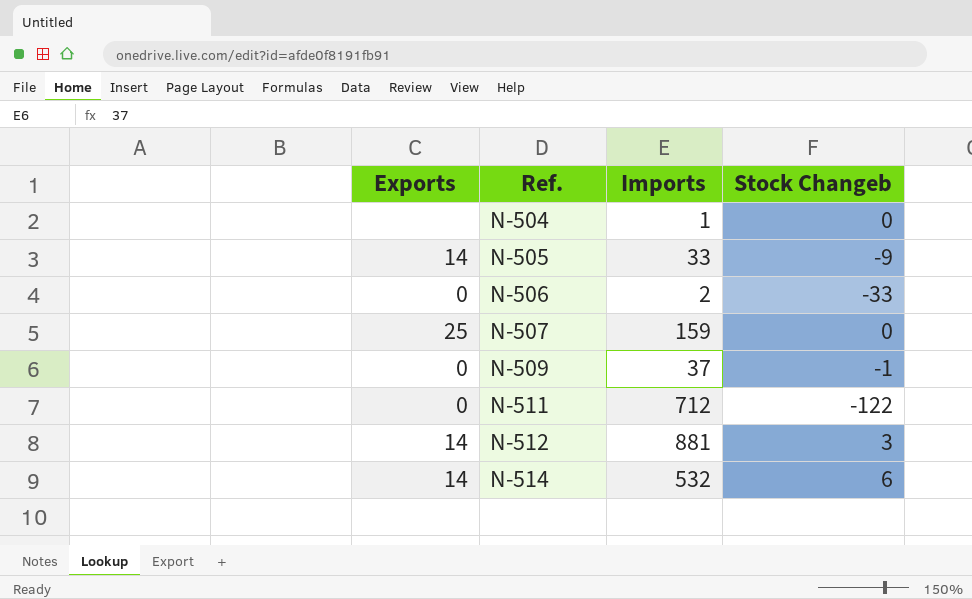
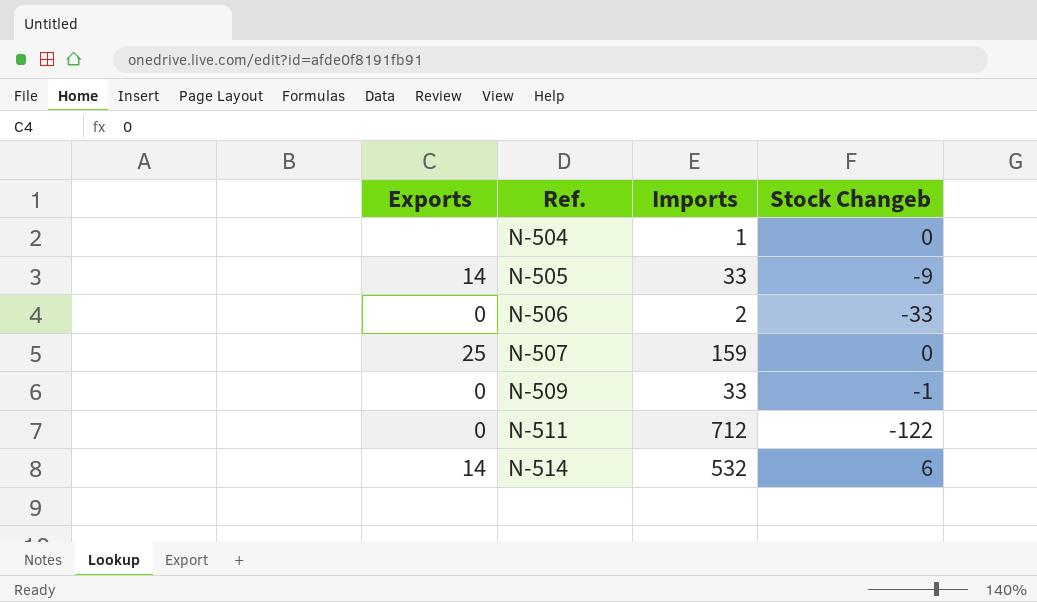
row N-512: 14 | 881 | 3 -> none
N-509 | Imports: 37 -> 33

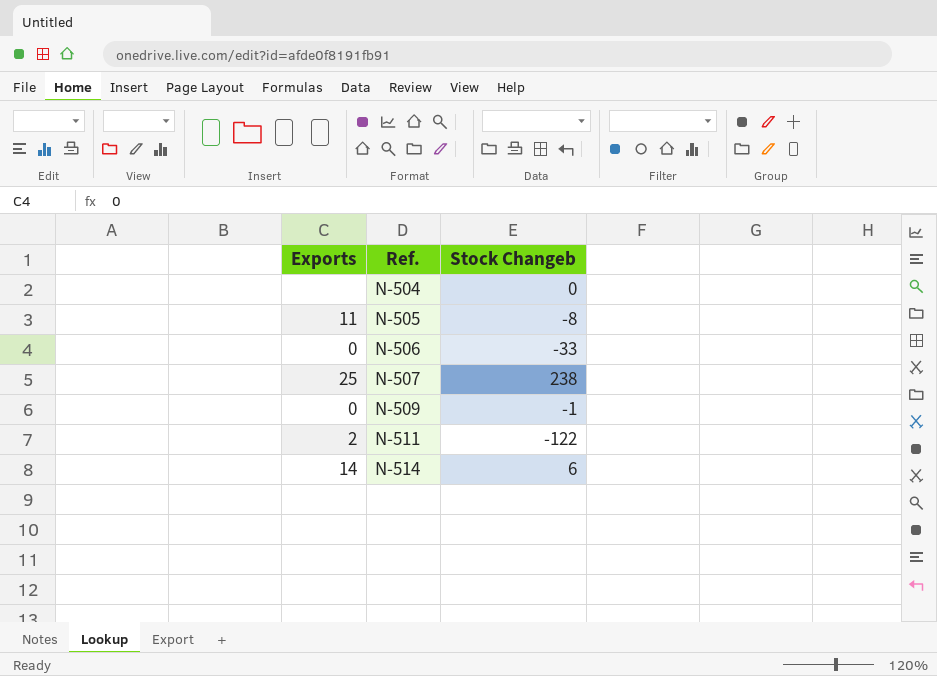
column Imports | position: 3 -> none
N-505 | Exports: 14 -> 11
N-505 | Stock Changeb: -9 -> -8
N-507 | Stock Changeb: 0 -> 238
N-511 | Exports: 0 -> 2

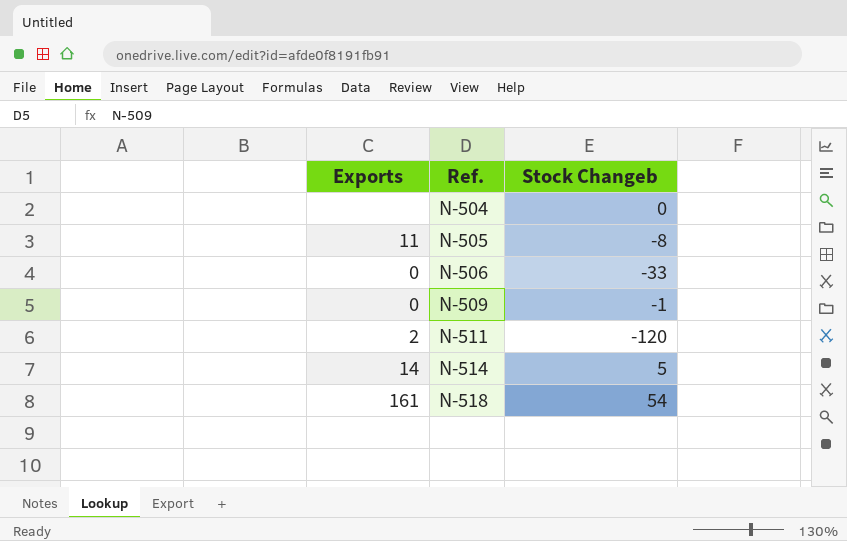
row N-507: 25 | 238 -> none
N-511 | Stock Changeb: -122 -> -120
N-514 | Stock Changeb: 6 -> 5
row N-518: none -> 161 | 54

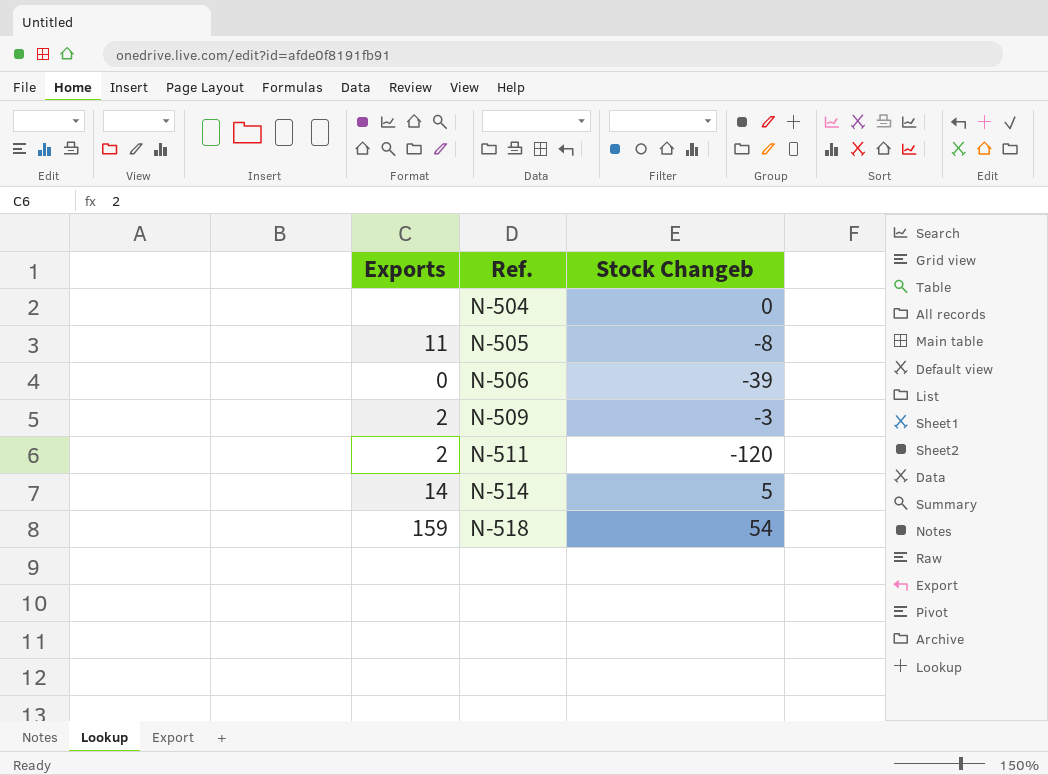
N-506 | Stock Changeb: -33 -> -39
N-509 | Exports: 0 -> 2
N-509 | Stock Changeb: -1 -> -3
N-518 | Exports: 161 -> 159

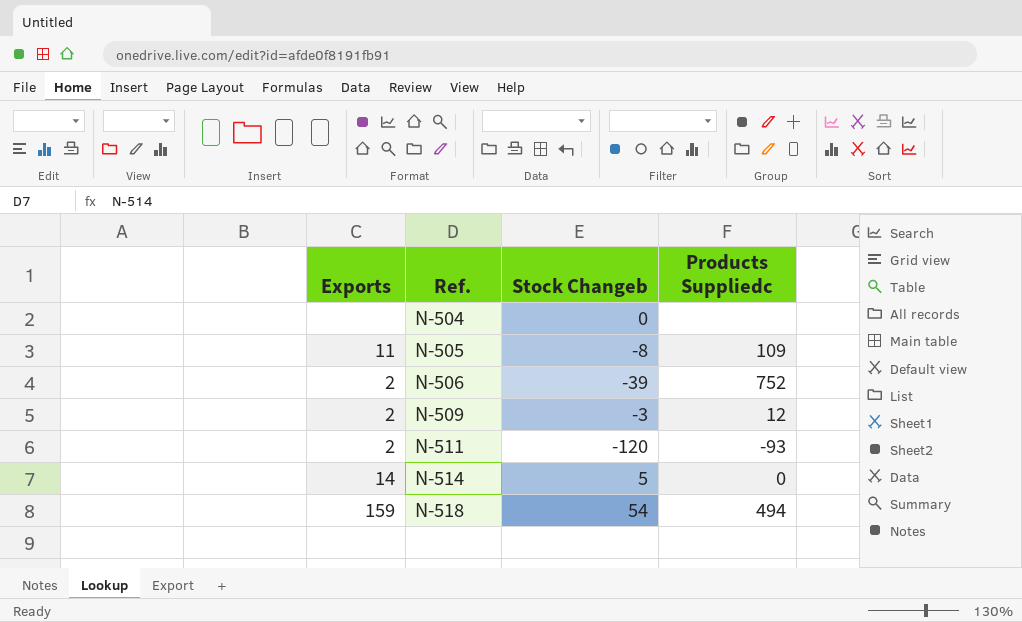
column Products Suppliedc | position: none -> 4
N-506 | Exports: 0 -> 2

